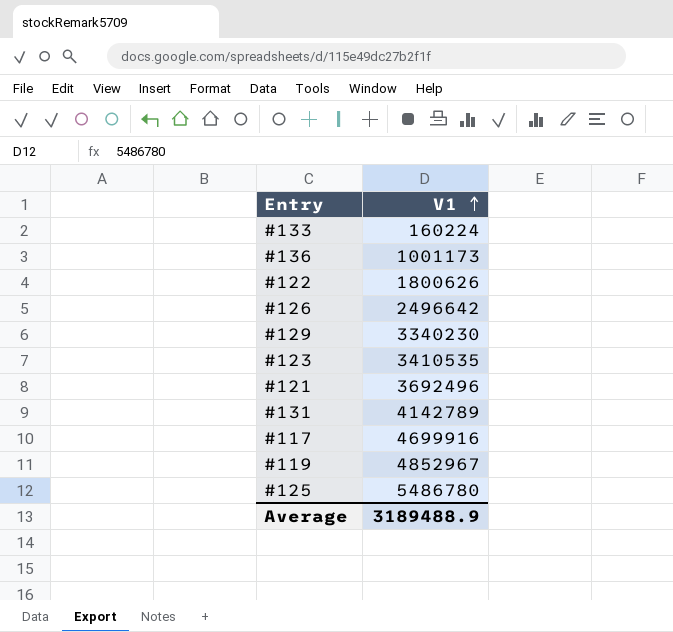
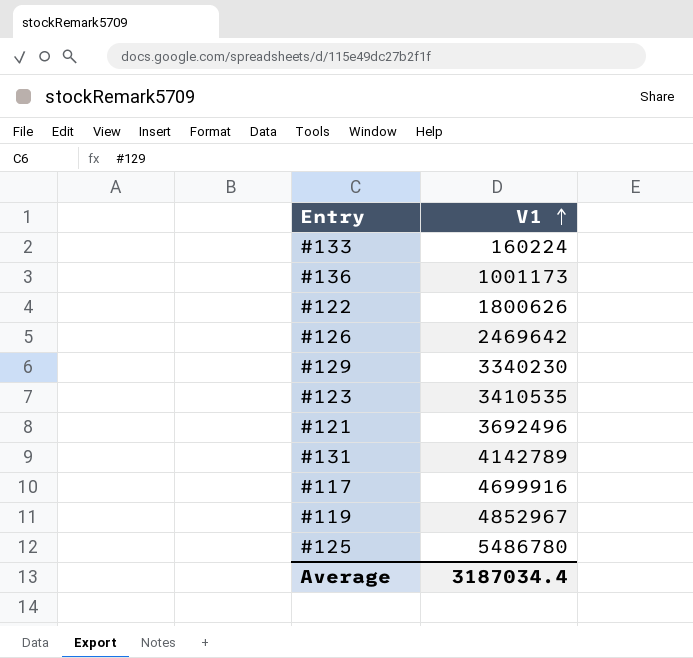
#126 | V1: 2496642 -> 2469642
Average | V1: 3189488.9 -> 3187034.4

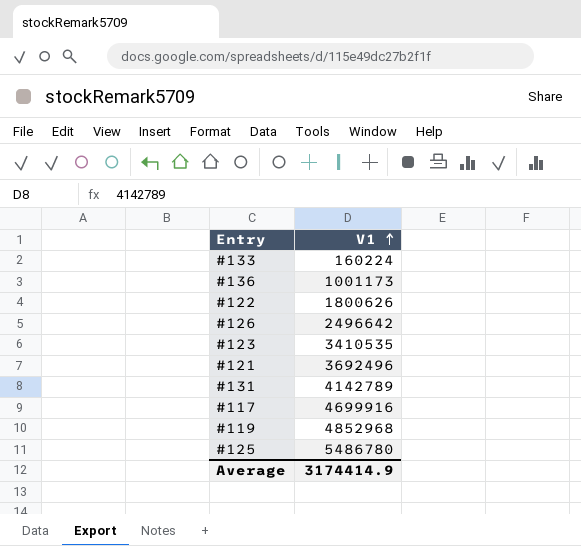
row #129: 3340230 -> none
#126 | V1: 2469642 -> 2496642
#119 | V1: 4852967 -> 4852968
Average | V1: 3187034.4 -> 3174414.9

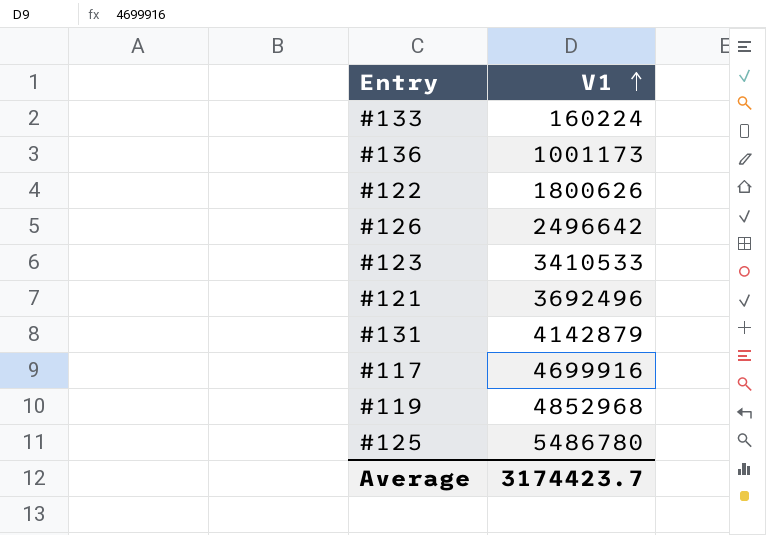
#123 | V1: 3410535 -> 3410533
#131 | V1: 4142789 -> 4142879
Average | V1: 3174414.9 -> 3174423.7

